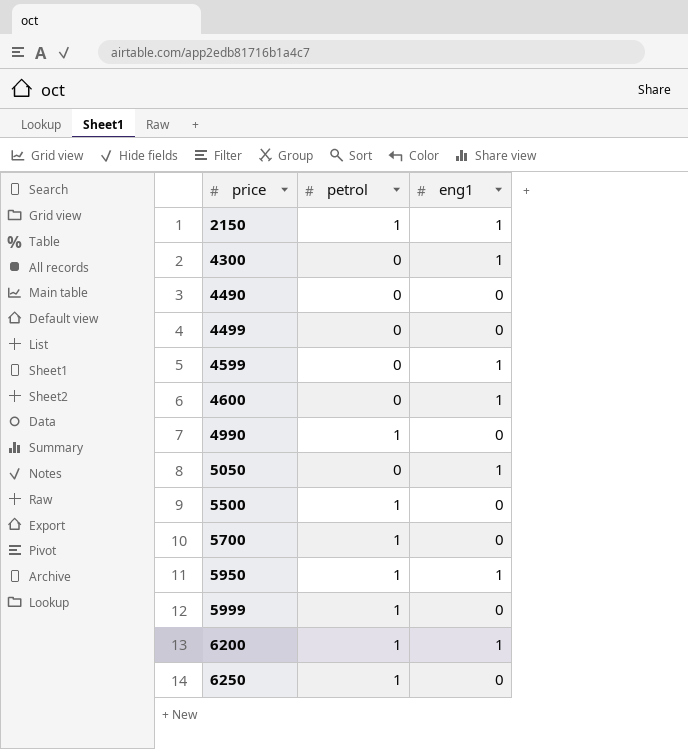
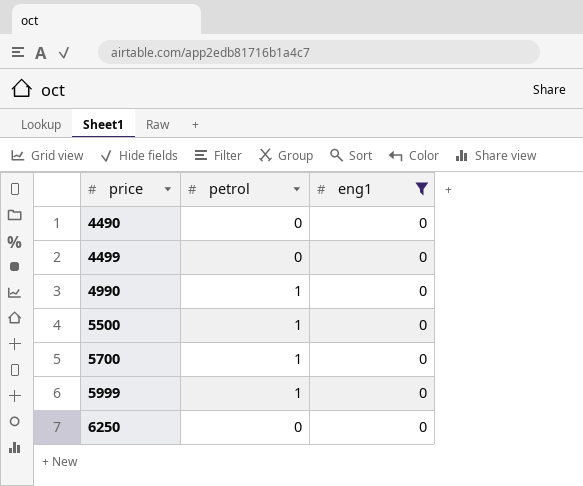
filter: none -> eng1 = 0
6250 | petrol: 1 -> 0

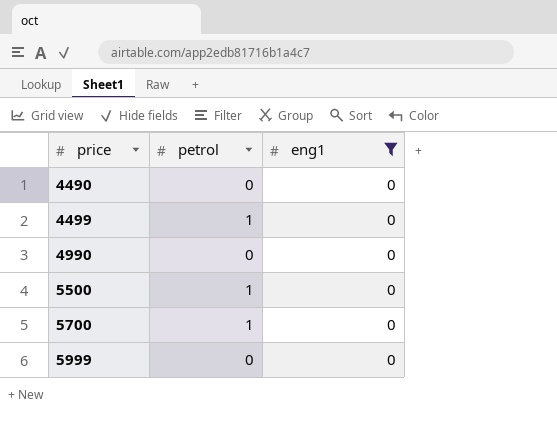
row 6250: 0 | 0 -> none
4499 | petrol: 0 -> 1
4990 | petrol: 1 -> 0
5999 | petrol: 1 -> 0

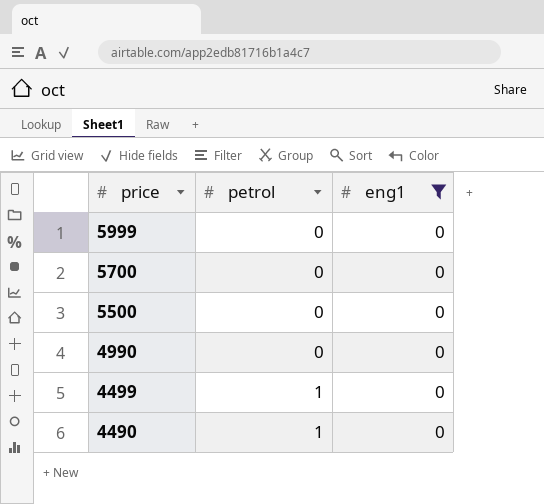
row order: price ascending -> price descending
5700 | petrol: 1 -> 0
5500 | petrol: 1 -> 0
4490 | petrol: 0 -> 1

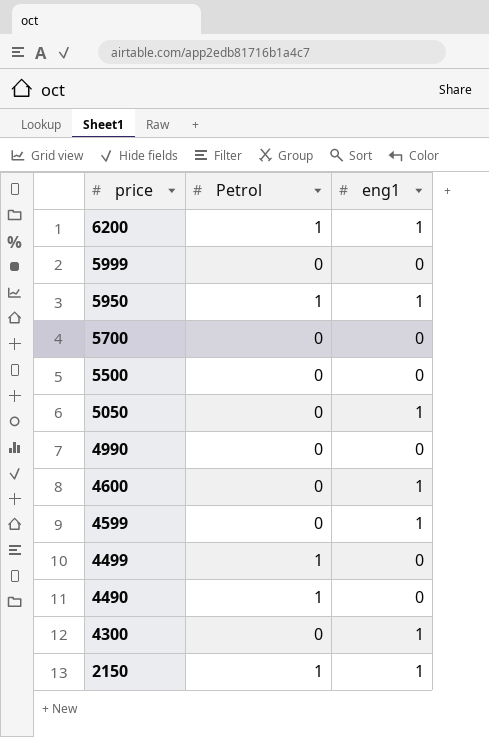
filter: eng1 = 0 -> none
column name: petrol -> Petrol

